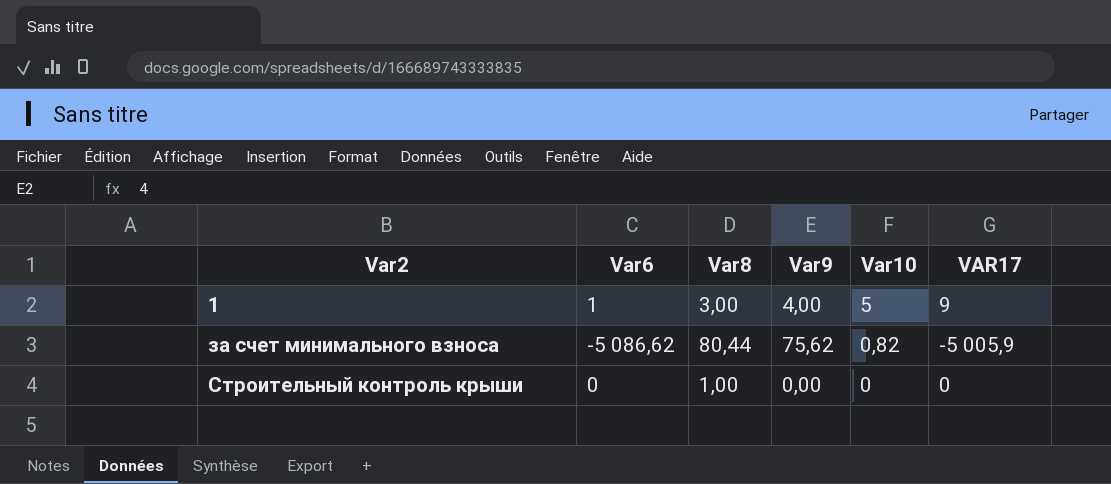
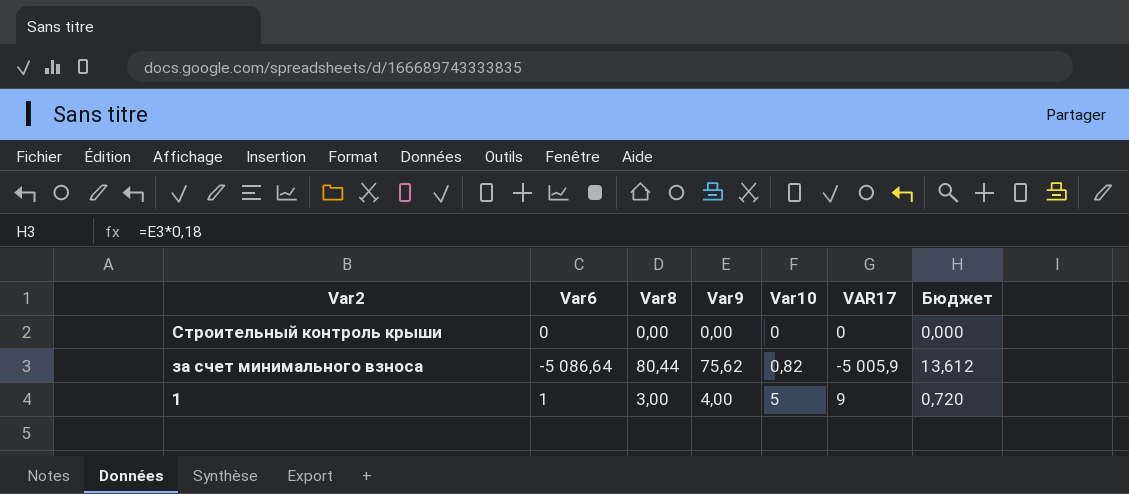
row order: Var2 ascending -> Var2 descending
column Бюджет | formula: none -> [Var9] * 0,18
Строительный контроль крыши | Var8: 1,00 -> 0,00
за счет минимального взноса | Var6: -5 086,62 -> -5 086,64

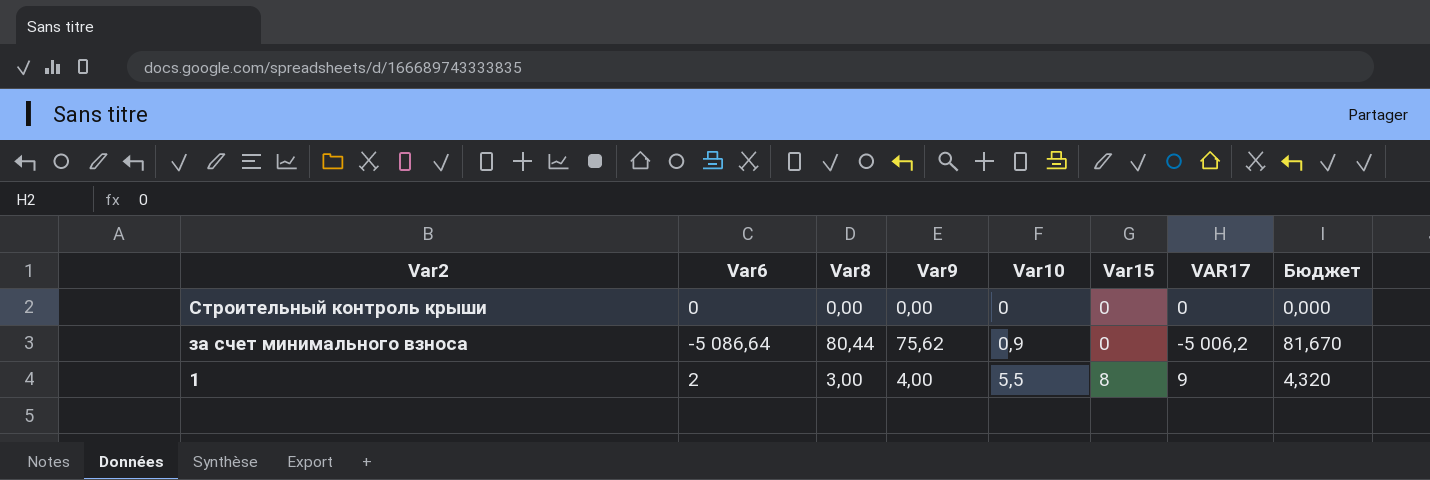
column Var15 | position: none -> 6
column Бюджет | formula: [Var9] * 0,18 -> [Var9] * 1,08
за счет минимального взноса | Var10: 0,82 -> 0,9
за счет минимального взноса | VAR17: -5 005,9 -> -5 006,2
1 | Var6: 1 -> 2
1 | Var10: 5 -> 5,5

